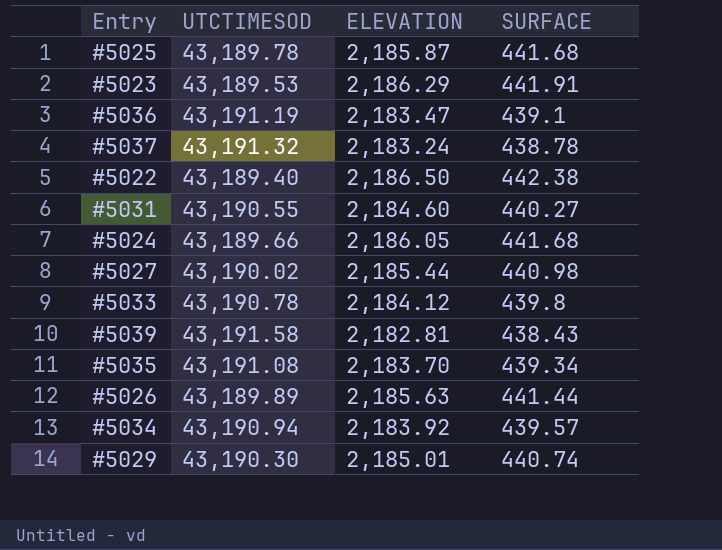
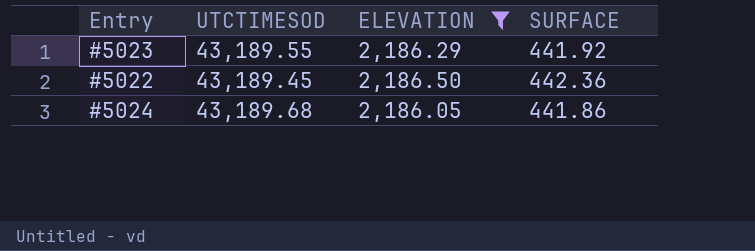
filter: none -> ELEVATION >= 2,186.05
#5023 | UTCTIMESOD: 43,189.53 -> 43,189.55
#5023 | SURFACE: 441.91 -> 441.92
#5022 | UTCTIMESOD: 43,189.40 -> 43,189.45
#5022 | SURFACE: 442.38 -> 442.36
#5024 | UTCTIMESOD: 43,189.66 -> 43,189.68
#5024 | SURFACE: 441.68 -> 441.86

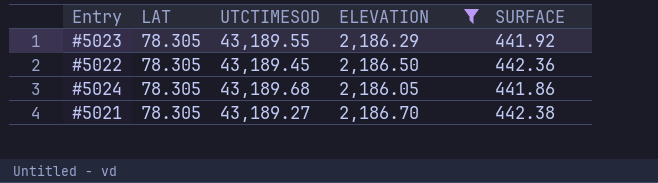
column LAT | position: none -> 2
row #5021: none -> 78.305 | 43,189.27 | 2,186.70 | 442.38

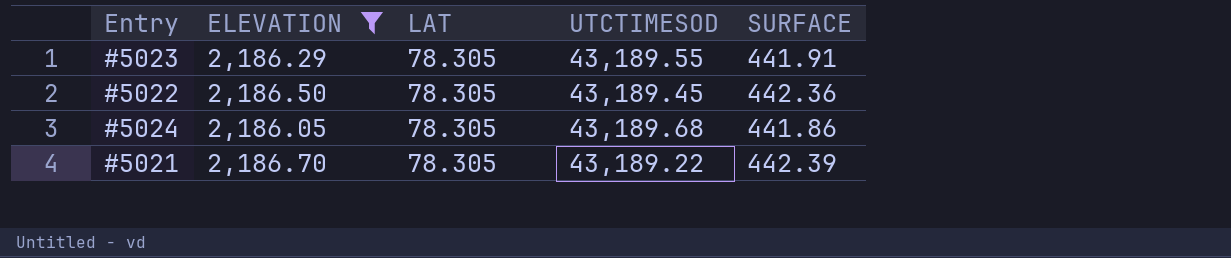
column ELEVATION | position: 4 -> 2
#5023 | SURFACE: 441.92 -> 441.91
#5021 | UTCTIMESOD: 43,189.27 -> 43,189.22
#5021 | SURFACE: 442.38 -> 442.39

